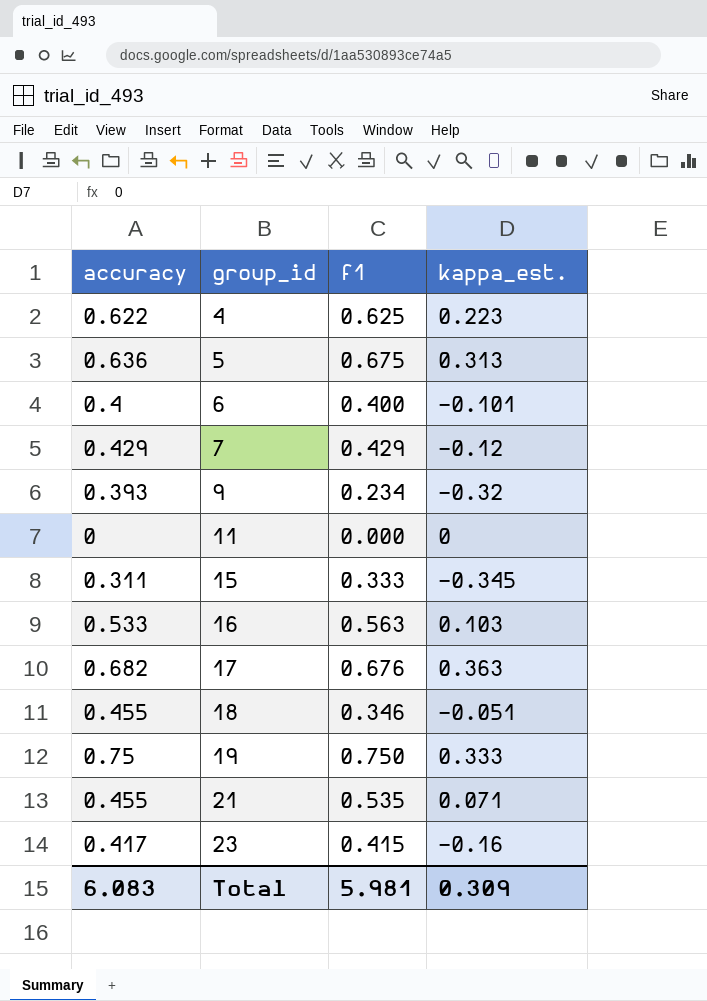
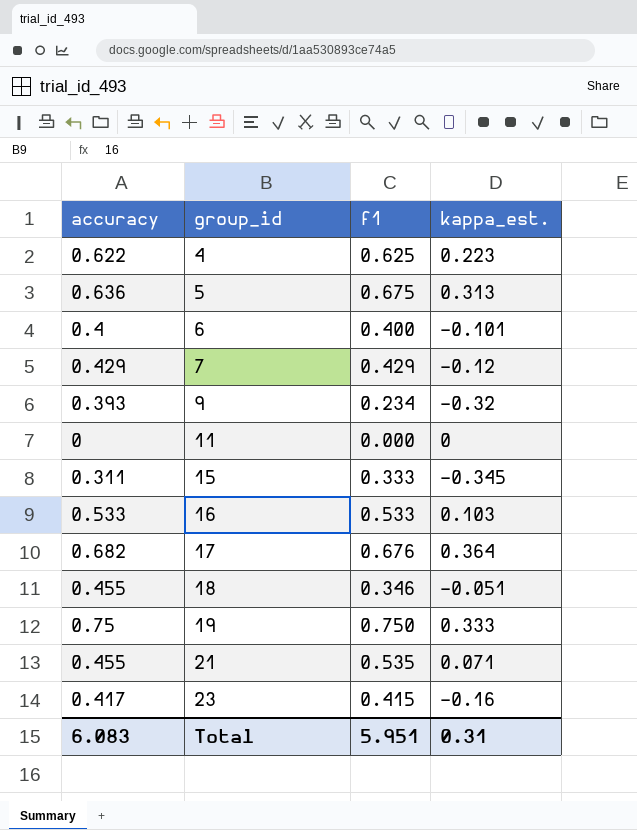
16 | f1: 0.563 -> 0.533
17 | kappa_est.: 0.363 -> 0.364
Total | f1: 5.981 -> 5.951
Total | kappa_est.: 0.309 -> 0.31

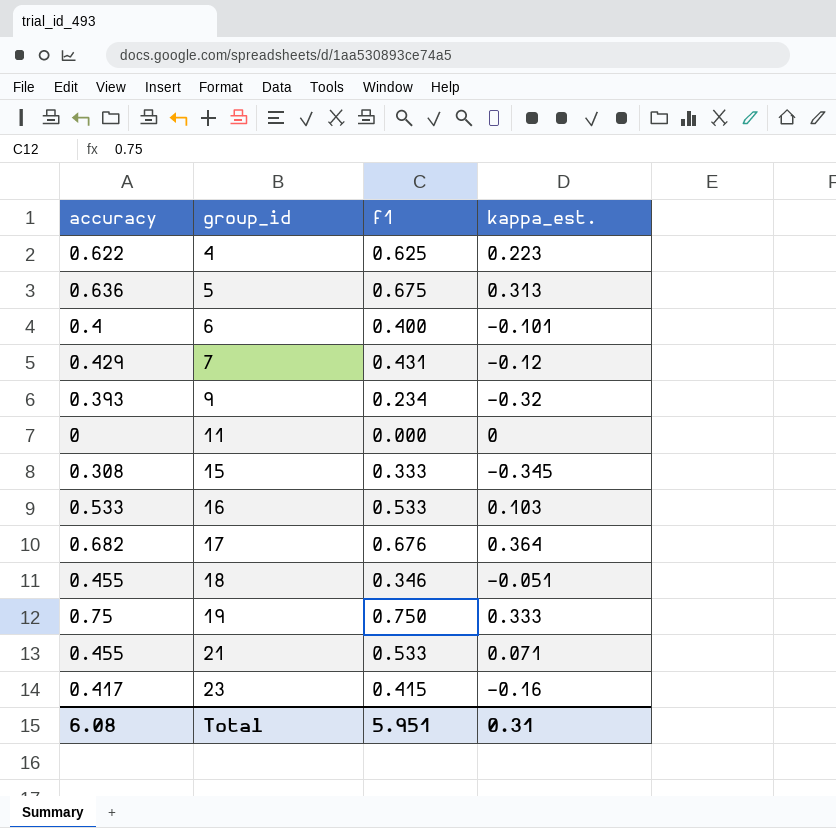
7 | f1: 0.429 -> 0.431
15 | accuracy: 0.311 -> 0.308
21 | f1: 0.535 -> 0.533
Total | accuracy: 6.083 -> 6.08

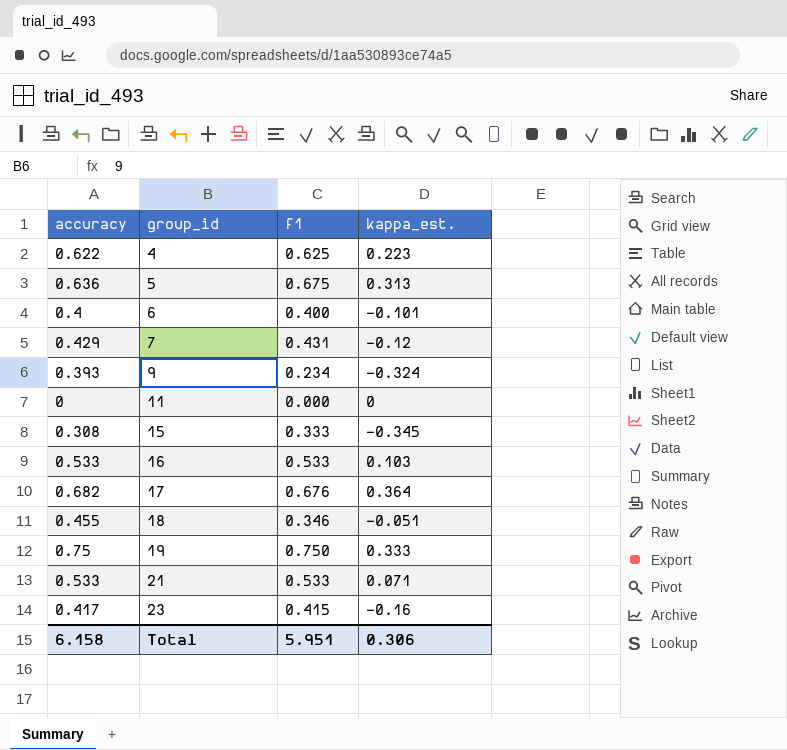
9 | kappa_est.: -0.32 -> -0.324
21 | accuracy: 0.455 -> 0.533
Total | accuracy: 6.08 -> 6.158
Total | kappa_est.: 0.31 -> 0.306

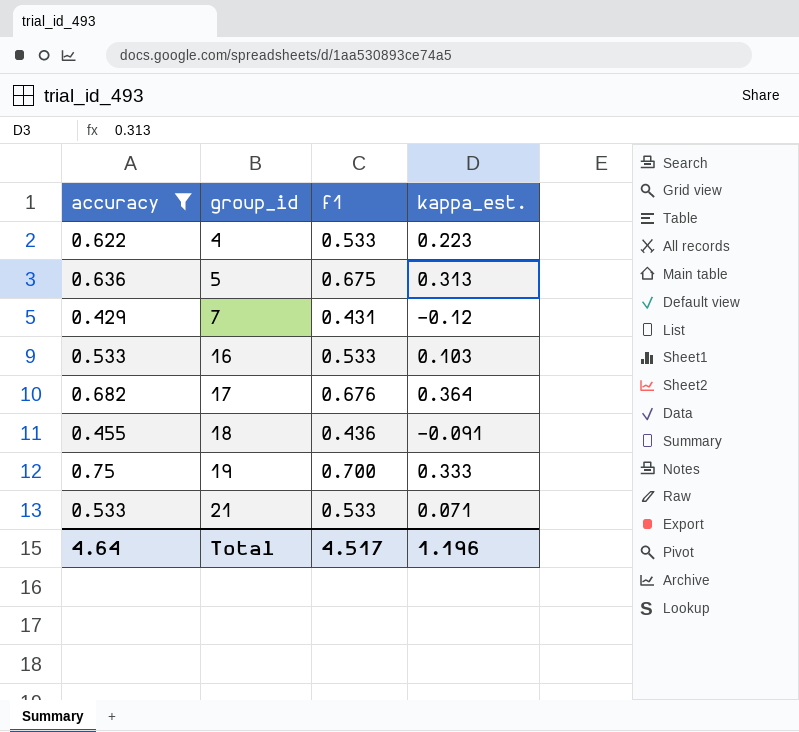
filter: none -> accuracy >= 0.429
4 | f1: 0.625 -> 0.533
18 | f1: 0.346 -> 0.436
18 | kappa_est.: -0.051 -> -0.091
19 | f1: 0.750 -> 0.700
Total | accuracy: 6.158 -> 4.64
Total | f1: 5.951 -> 4.517
Total | kappa_est.: 0.306 -> 1.196

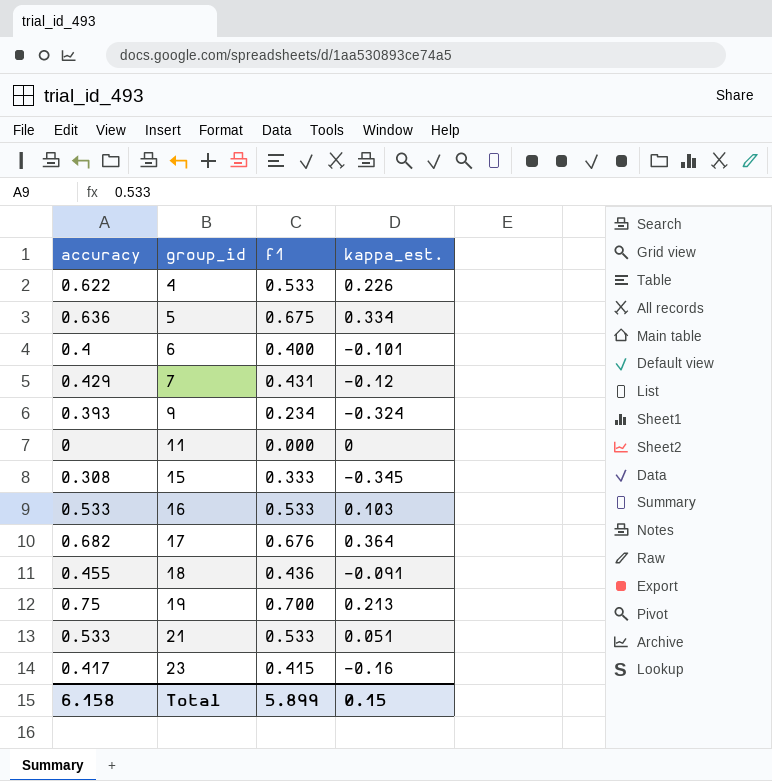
filter: accuracy >= 0.429 -> none
4 | kappa_est.: 0.223 -> 0.226
5 | kappa_est.: 0.313 -> 0.334
19 | kappa_est.: 0.333 -> 0.213
21 | kappa_est.: 0.071 -> 0.051
Total | accuracy: 4.64 -> 6.158
Total | f1: 4.517 -> 5.899
Total | kappa_est.: 1.196 -> 0.15

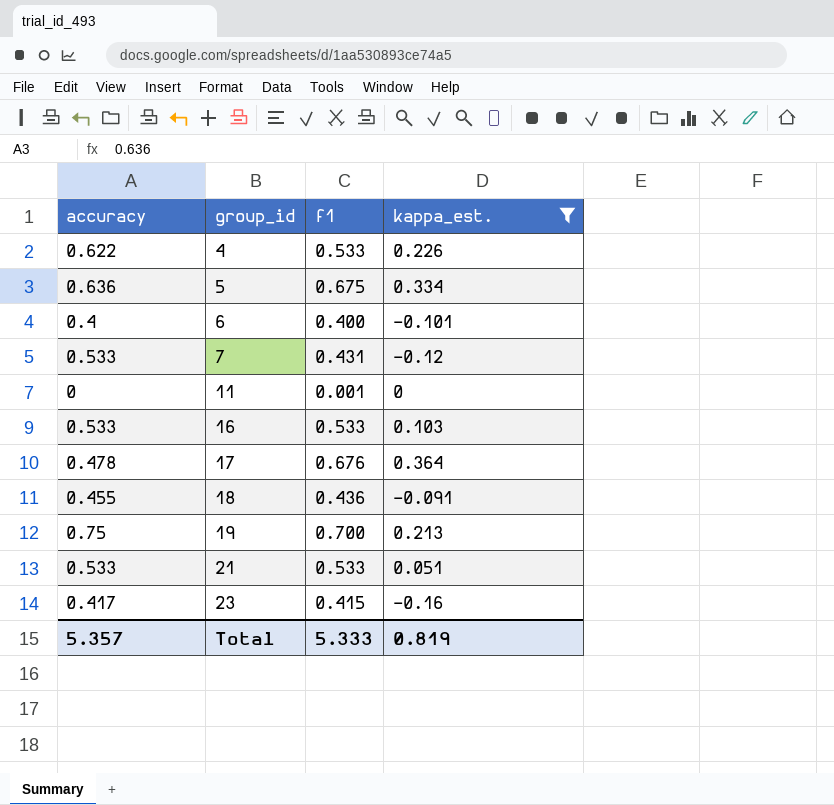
filter: none -> kappa_est. >= -0.16
7 | accuracy: 0.429 -> 0.533
11 | f1: 0.000 -> 0.001
17 | accuracy: 0.682 -> 0.478
Total | accuracy: 6.158 -> 5.357
Total | f1: 5.899 -> 5.333
Total | kappa_est.: 0.15 -> 0.819

